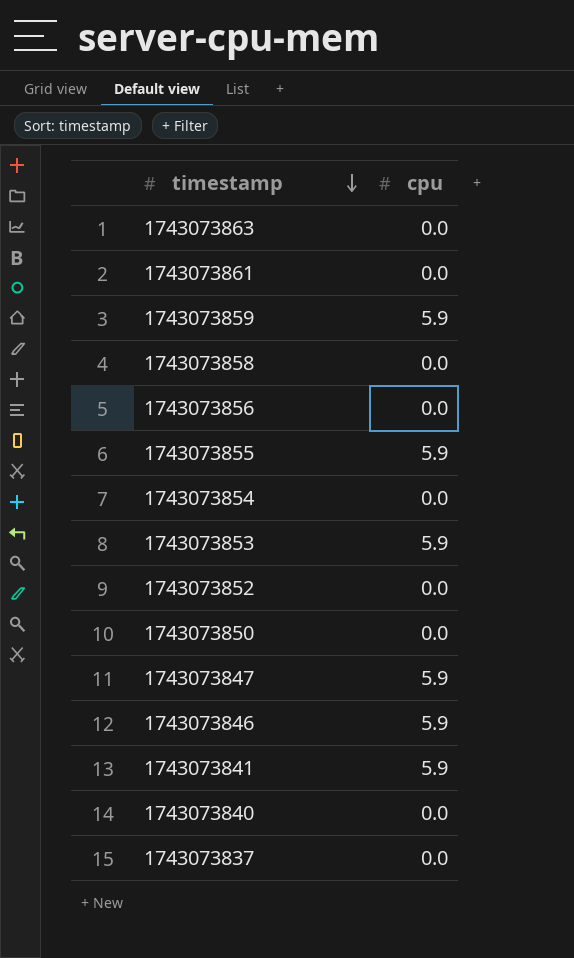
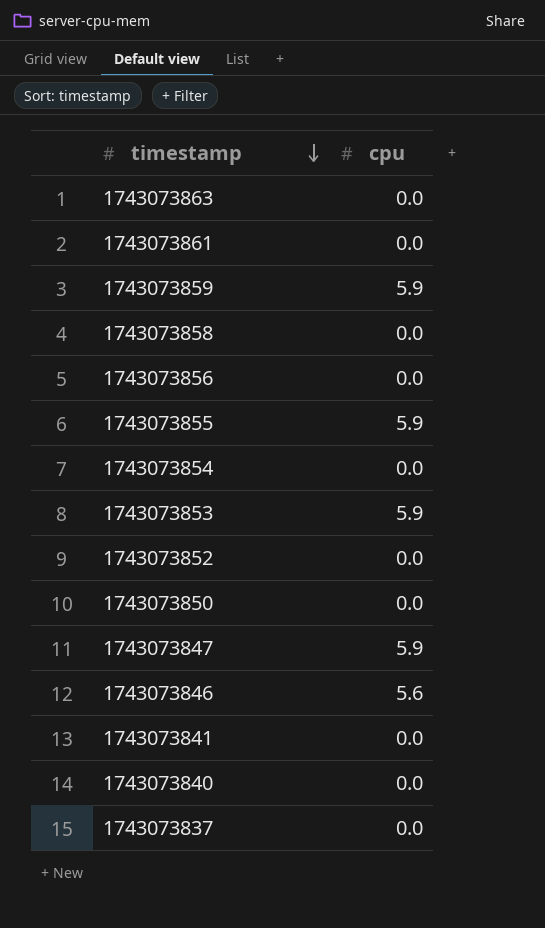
1743073846 | cpu: 5.9 -> 5.6
1743073841 | cpu: 5.9 -> 0.0

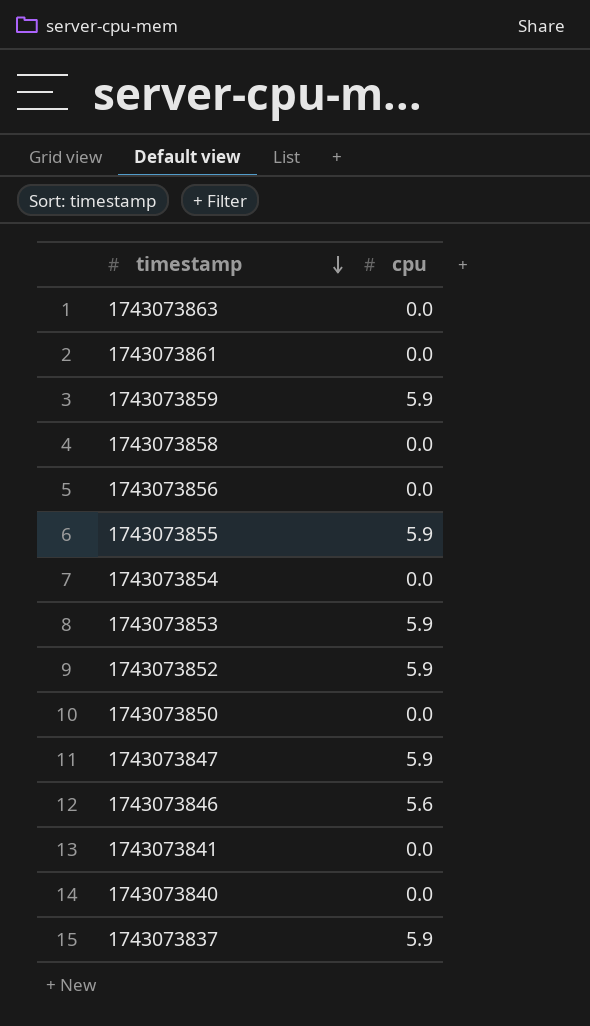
1743073852 | cpu: 0.0 -> 5.9
1743073837 | cpu: 0.0 -> 5.9

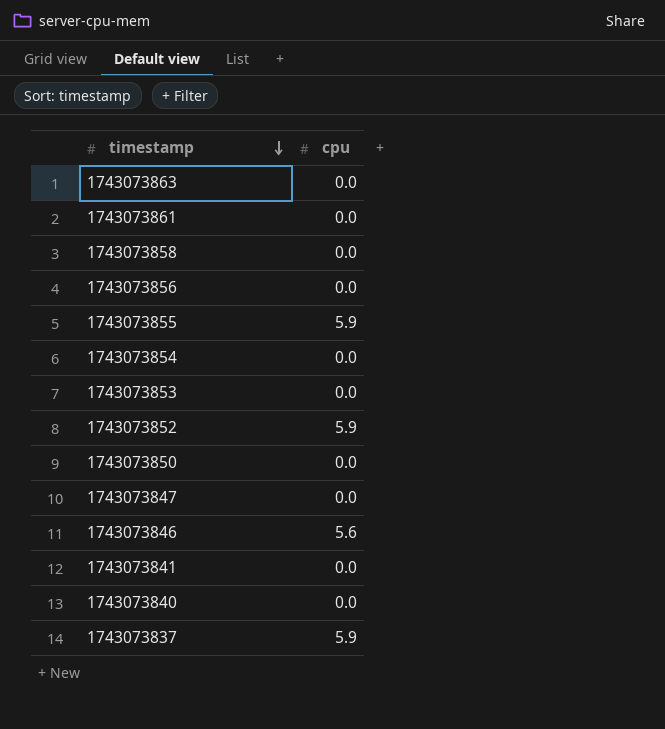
row 1743073859: 5.9 -> none
1743073853 | cpu: 5.9 -> 0.0
1743073847 | cpu: 5.9 -> 0.0

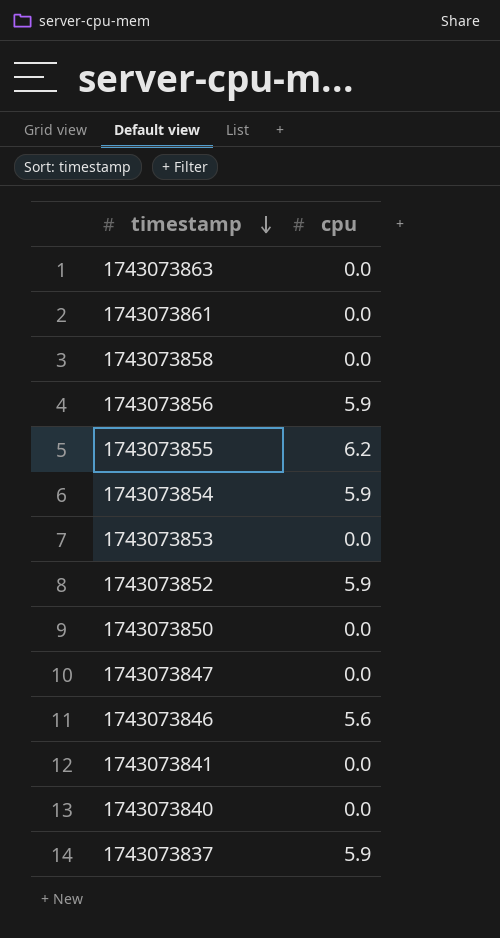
1743073856 | cpu: 0.0 -> 5.9
1743073855 | cpu: 5.9 -> 6.2
1743073854 | cpu: 0.0 -> 5.9

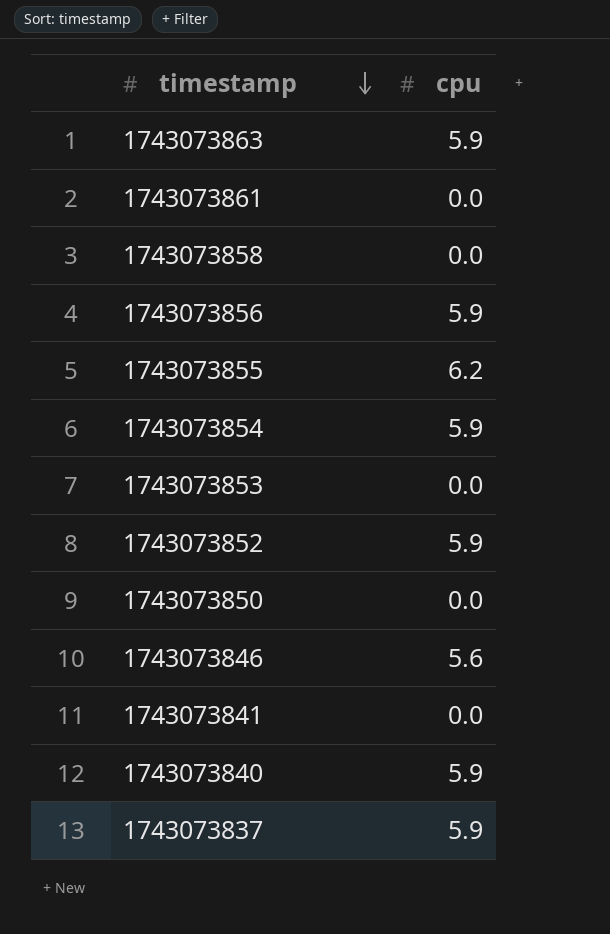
row 1743073847: 0.0 -> none
1743073863 | cpu: 0.0 -> 5.9
1743073840 | cpu: 0.0 -> 5.9

